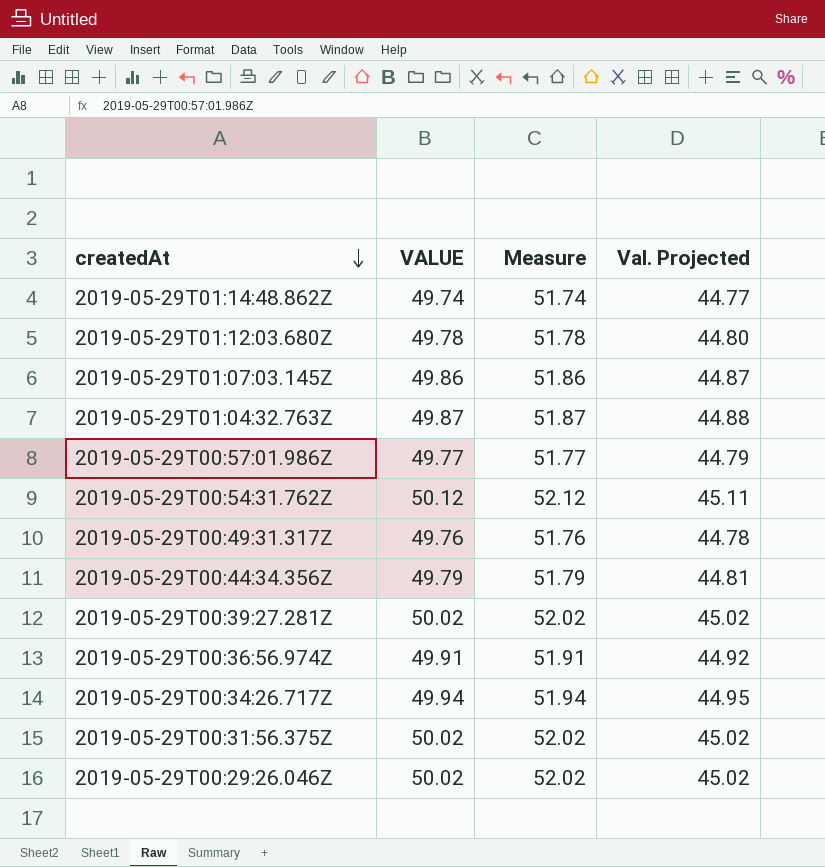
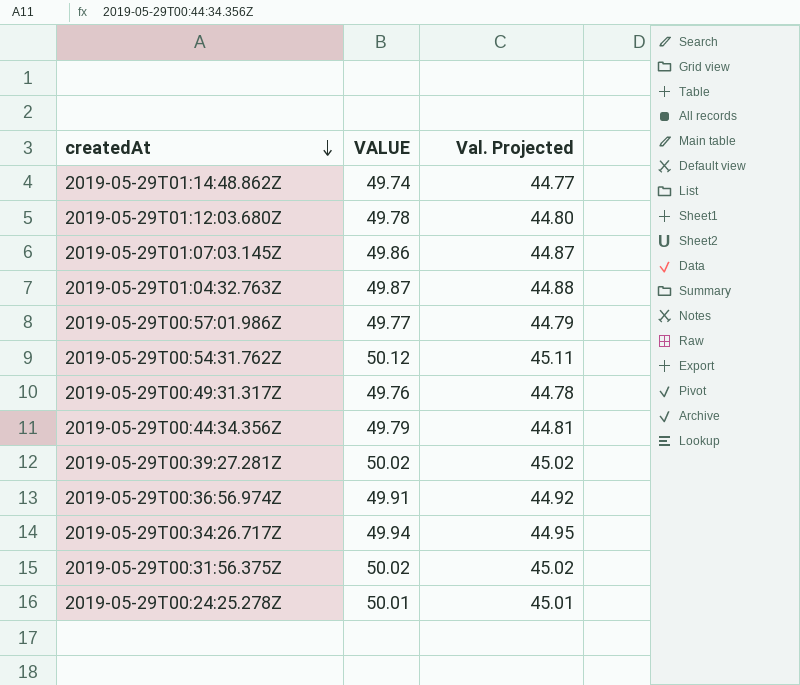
column Measure | formula: [VALUE] + 2 -> none
row 2019-05-29T00:29:26.046Z: 50.02 | 52.02 | 45.02 -> none
row 2019-05-29T00:24:25.278Z: none -> 50.01 | 45.01

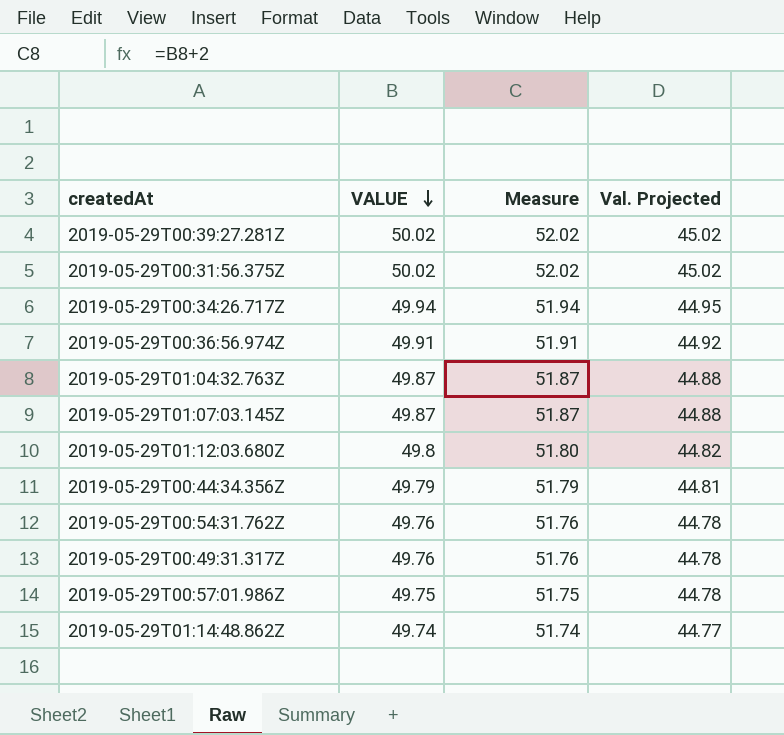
row order: createdAt descending -> VALUE descending
column Measure | formula: none -> [VALUE] + 2
row 2019-05-29T00:24:25.278Z: 50.01 | 45.01 -> none
2019-05-29T01:07:03.145Z | VALUE: 49.86 -> 49.87
2019-05-29T01:07:03.145Z | Val. Projected: 44.87 -> 44.88
2019-05-29T01:12:03.680Z | VALUE: 49.78 -> 49.8
2019-05-29T01:12:03.680Z | Val. Projected: 44.80 -> 44.82
2019-05-29T00:54:31.762Z | VALUE: 50.12 -> 49.76
2019-05-29T00:54:31.762Z | Val. Projected: 45.11 -> 44.78
2019-05-29T00:57:01.986Z | VALUE: 49.77 -> 49.75
2019-05-29T00:57:01.986Z | Val. Projected: 44.79 -> 44.78

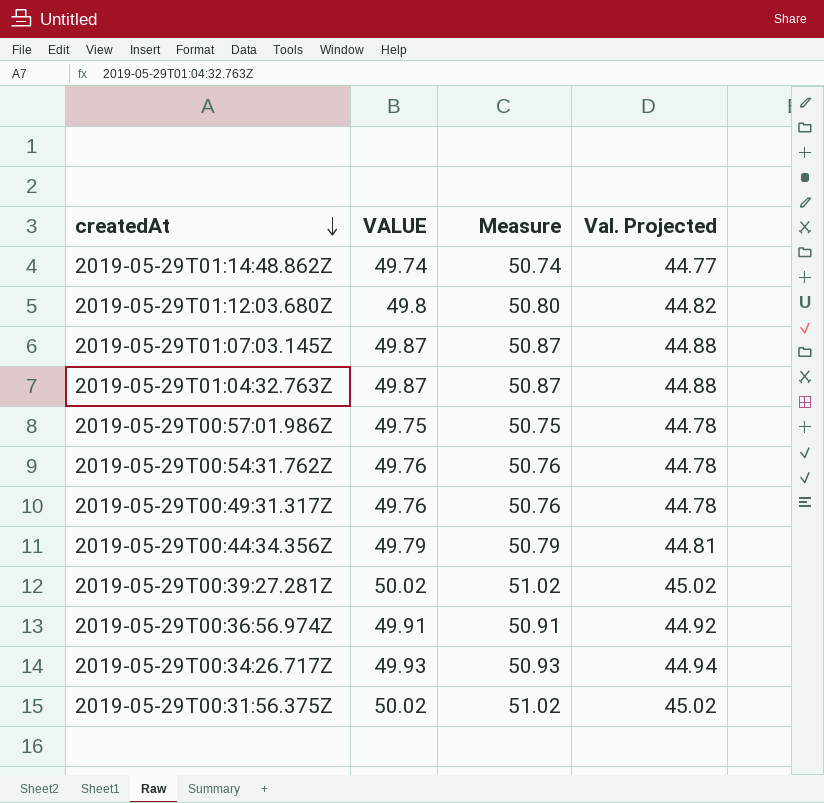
row order: VALUE descending -> createdAt descending
column Measure | formula: [VALUE] + 2 -> [VALUE] + 1
2019-05-29T00:34:26.717Z | VALUE: 49.94 -> 49.93
2019-05-29T00:34:26.717Z | Val. Projected: 44.95 -> 44.94

